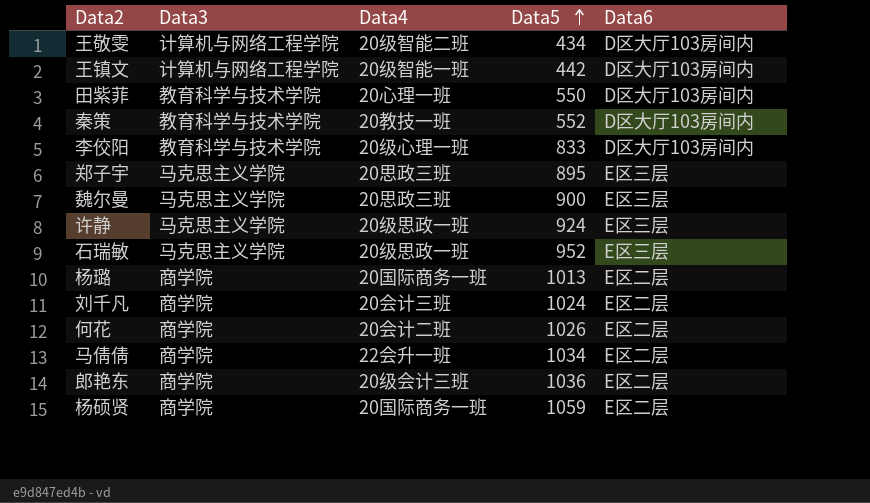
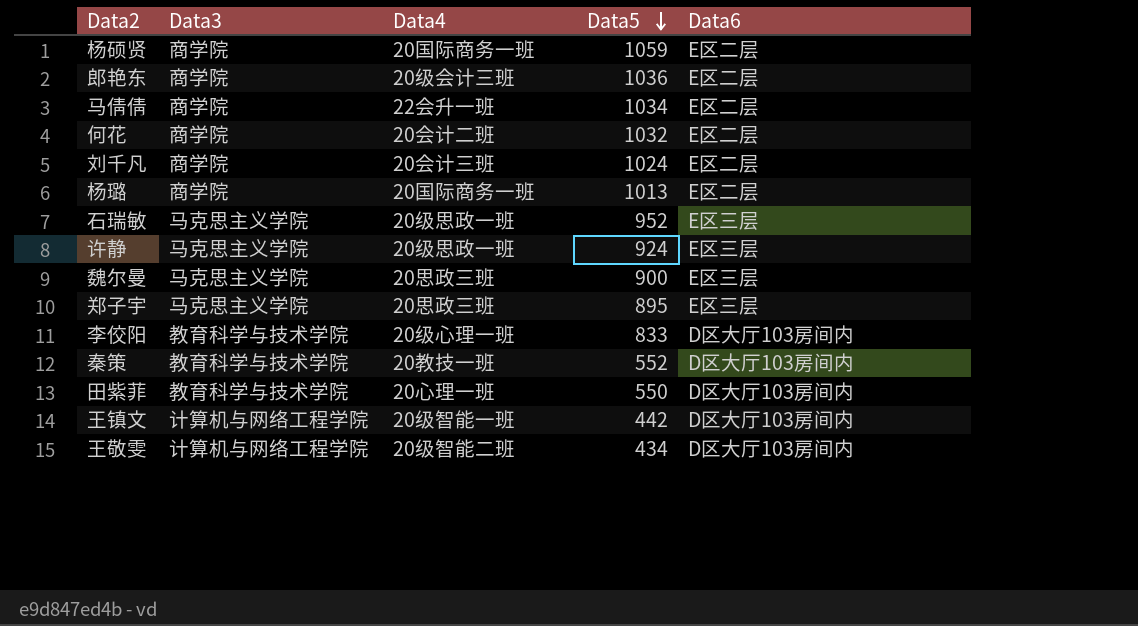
row order: Data5 ascending -> Data5 descending
何花 | Data5: 1026 -> 1032

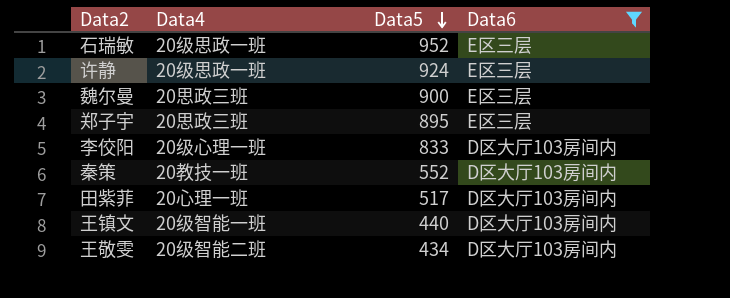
filter: none -> Data6 != E区二层
column Data3 | position: 2 -> none
田紫菲 | Data5: 550 -> 517
王镇文 | Data5: 442 -> 440

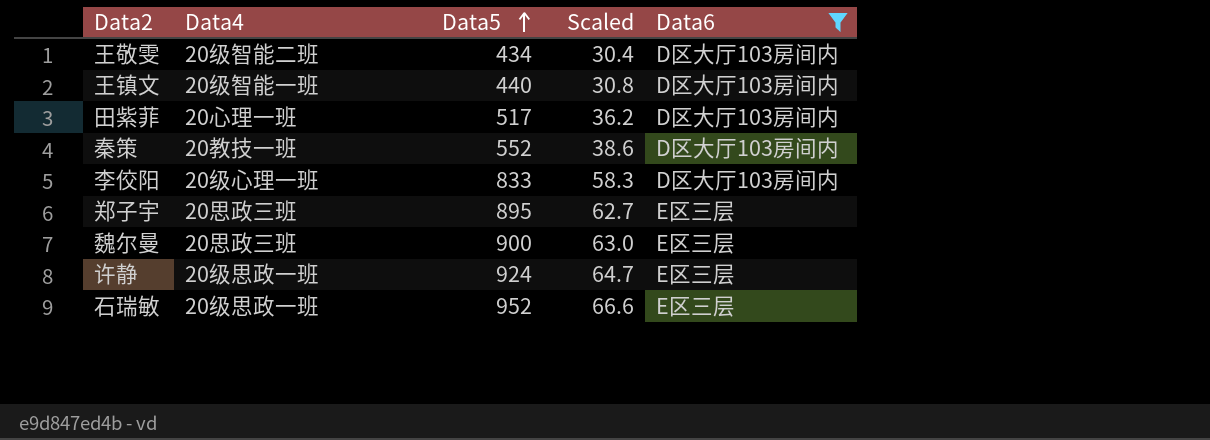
row order: Data5 descending -> Data5 ascending
column Scaled | formula: none -> [Data5] * 0.07

